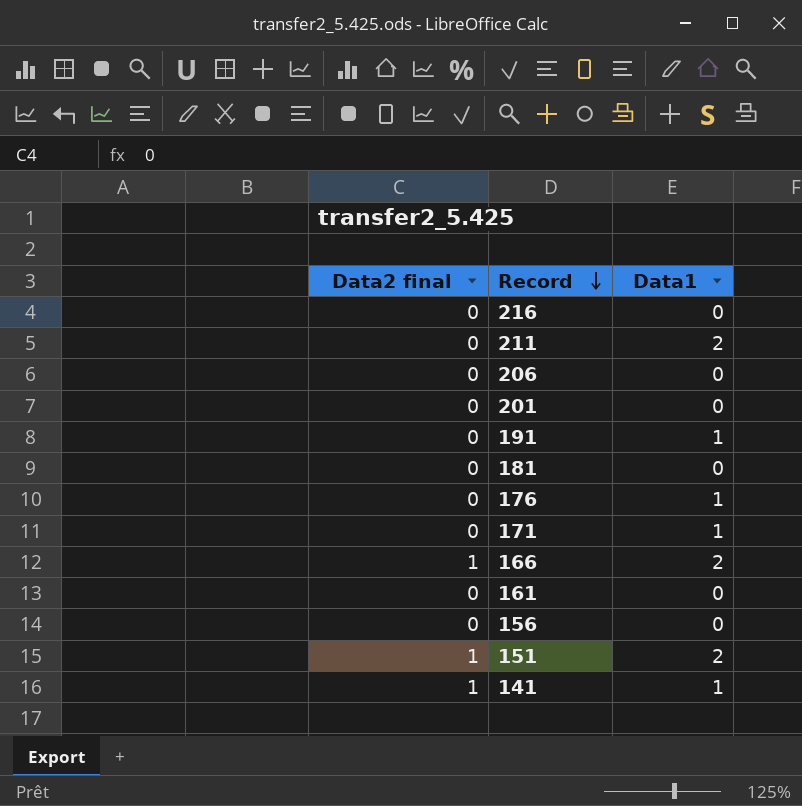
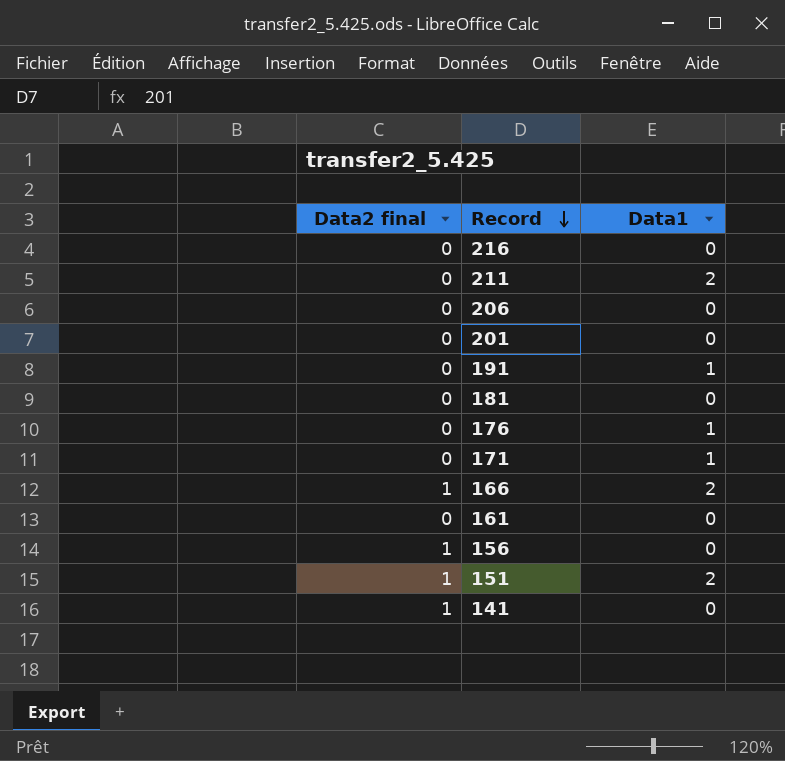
156 | Data2 final: 0 -> 1
141 | Data1: 1 -> 0

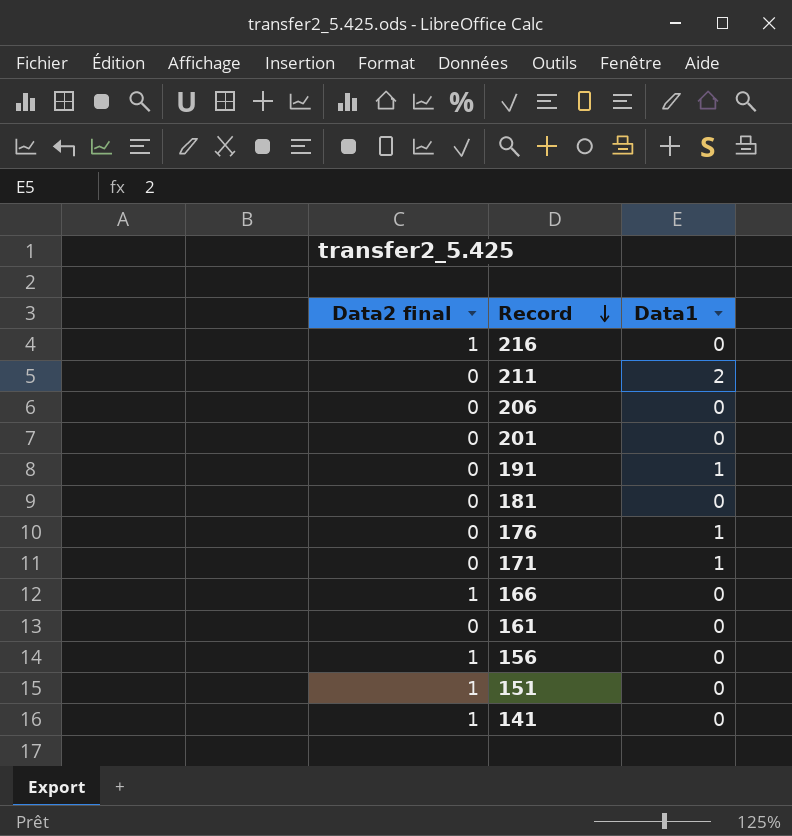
216 | Data2 final: 0 -> 1
166 | Data1: 2 -> 0
151 | Data1: 2 -> 0

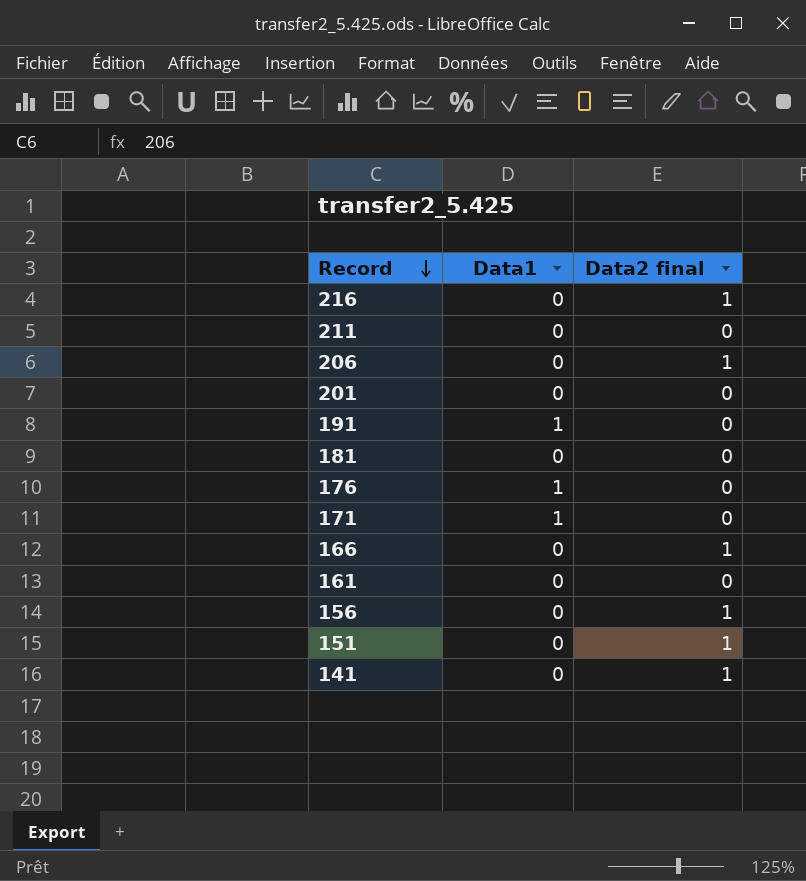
column Data2 final | position: 1 -> 3
211 | Data1: 2 -> 0
206 | Data2 final: 0 -> 1

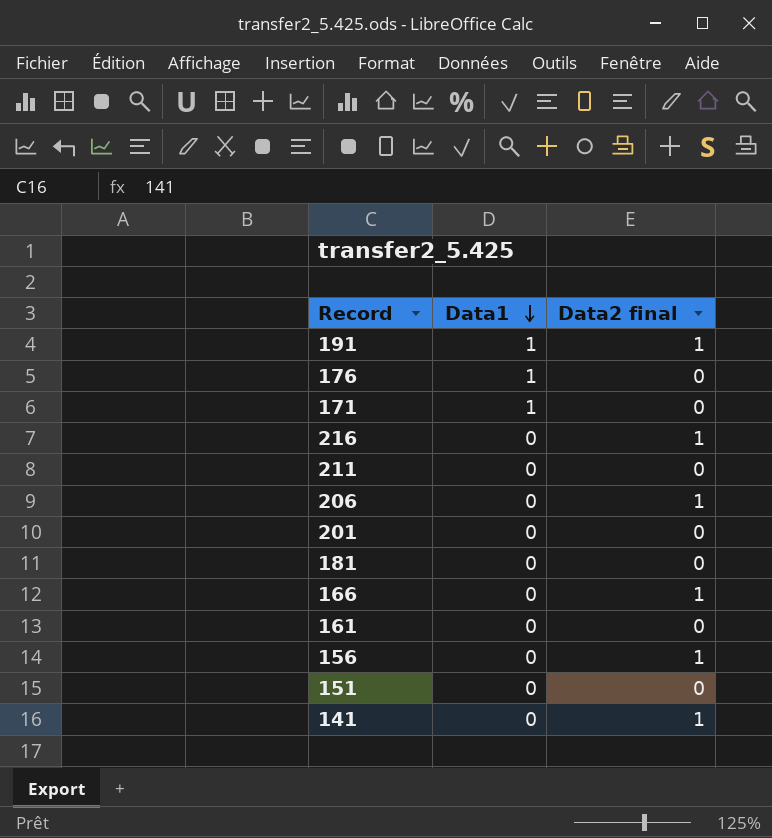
row order: Record descending -> Data1 descending
191 | Data2 final: 0 -> 1
151 | Data2 final: 1 -> 0

